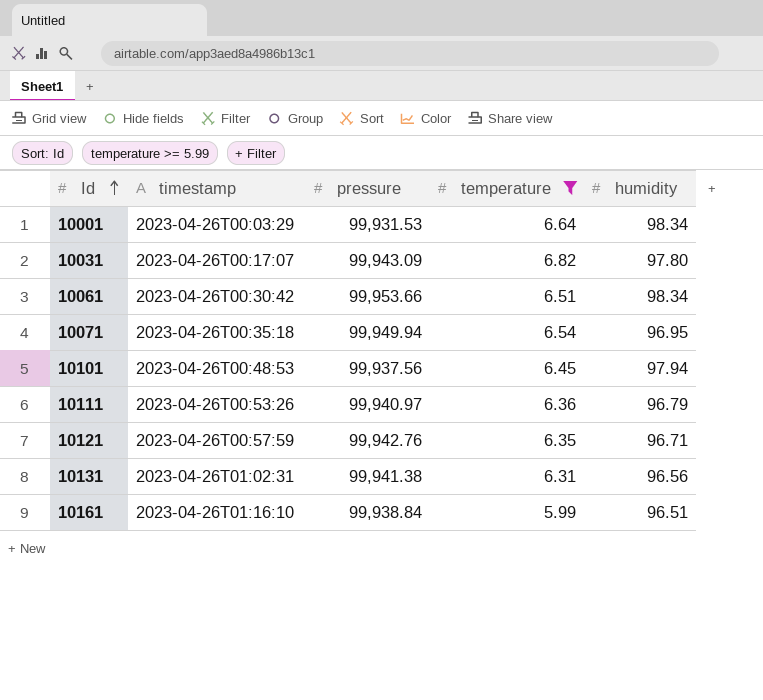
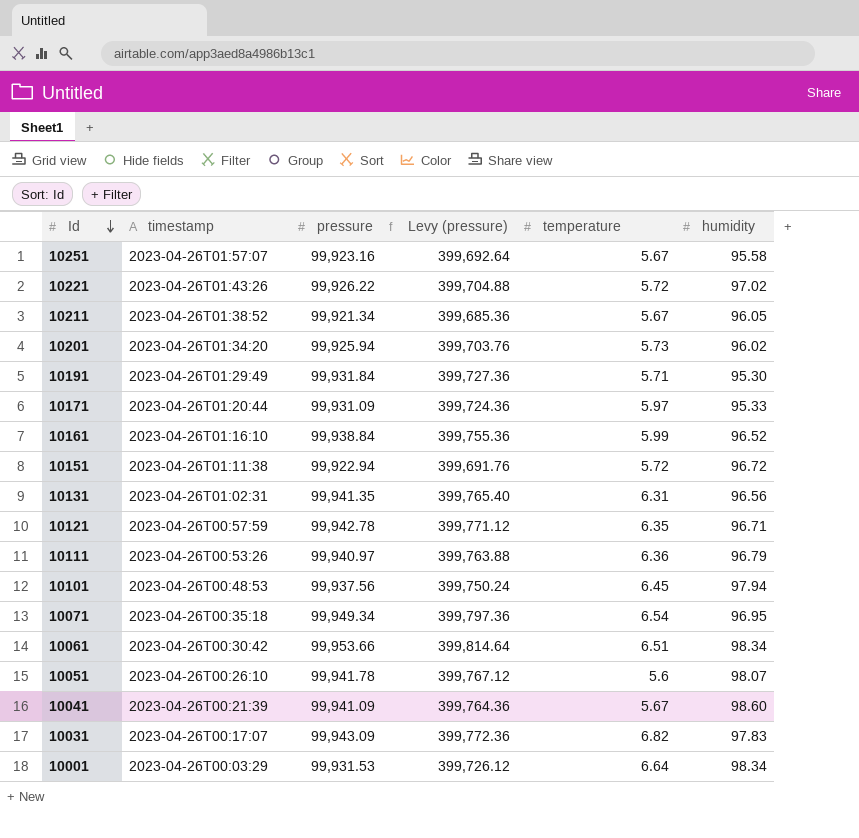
filter: temperature >= 5.99 -> none
row order: Id ascending -> Id descending
column Levy (pressure) | formula: none -> [pressure] * 4
10161 | humidity: 96.51 -> 96.52
10131 | pressure: 99,941.38 -> 99,941.35
10121 | pressure: 99,942.76 -> 99,942.78
10071 | pressure: 99,949.94 -> 99,949.34
10031 | humidity: 97.80 -> 97.83

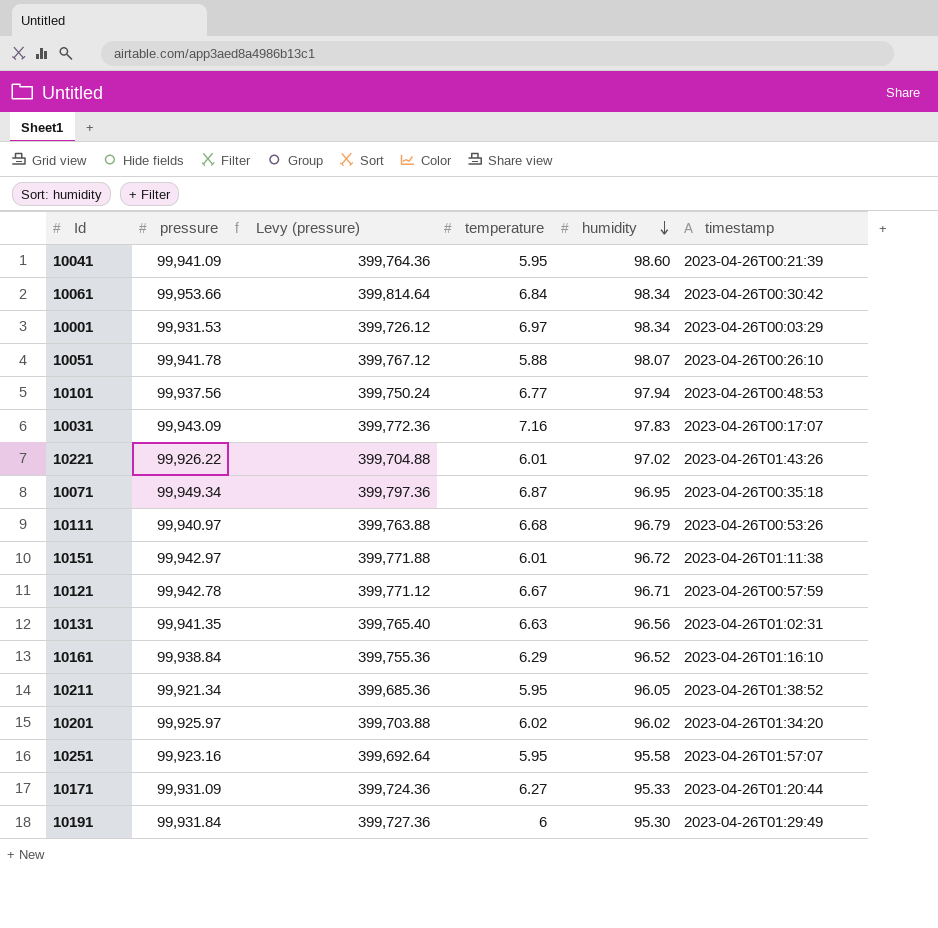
row order: Id descending -> humidity descending
column timestamp | position: 2 -> 6
10041 | temperature: 5.67 -> 5.95
10061 | temperature: 6.51 -> 6.84
10001 | temperature: 6.64 -> 6.97
10051 | temperature: 5.6 -> 5.88
10101 | temperature: 6.45 -> 6.77
10031 | temperature: 6.82 -> 7.16
10221 | temperature: 5.72 -> 6.01
10071 | temperature: 6.54 -> 6.87
10111 | temperature: 6.36 -> 6.68
10151 | pressure: 99,922.94 -> 99,942.97
10151 | Levy (pressure): 399,691.76 -> 399,771.88
10151 | temperature: 5.72 -> 6.01
10121 | temperature: 6.35 -> 6.67
10131 | temperature: 6.31 -> 6.63
10161 | temperature: 5.99 -> 6.29
10211 | temperature: 5.67 -> 5.95
10201 | pressure: 99,925.94 -> 99,925.97
10201 | Levy (pressure): 399,703.76 -> 399,703.88
10201 | temperature: 5.73 -> 6.02
10251 | temperature: 5.67 -> 5.95
10171 | temperature: 5.97 -> 6.27
10191 | temperature: 5.71 -> 6

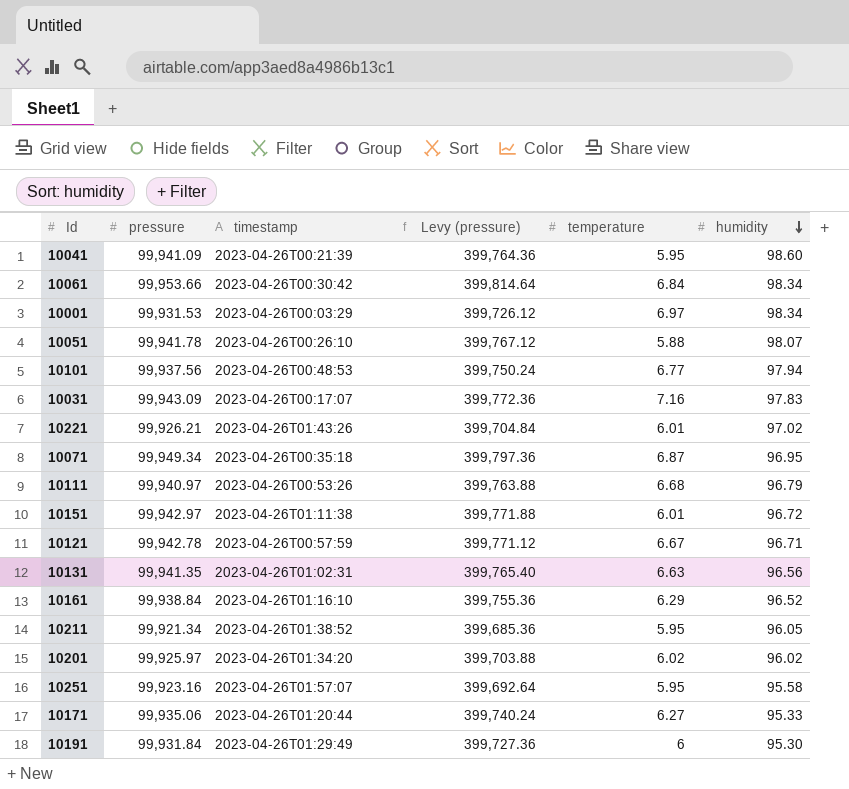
column timestamp | position: 6 -> 3
10221 | pressure: 99,926.22 -> 99,926.21
10221 | Levy (pressure): 399,704.88 -> 399,704.84
10171 | pressure: 99,931.09 -> 99,935.06
10171 | Levy (pressure): 399,724.36 -> 399,740.24

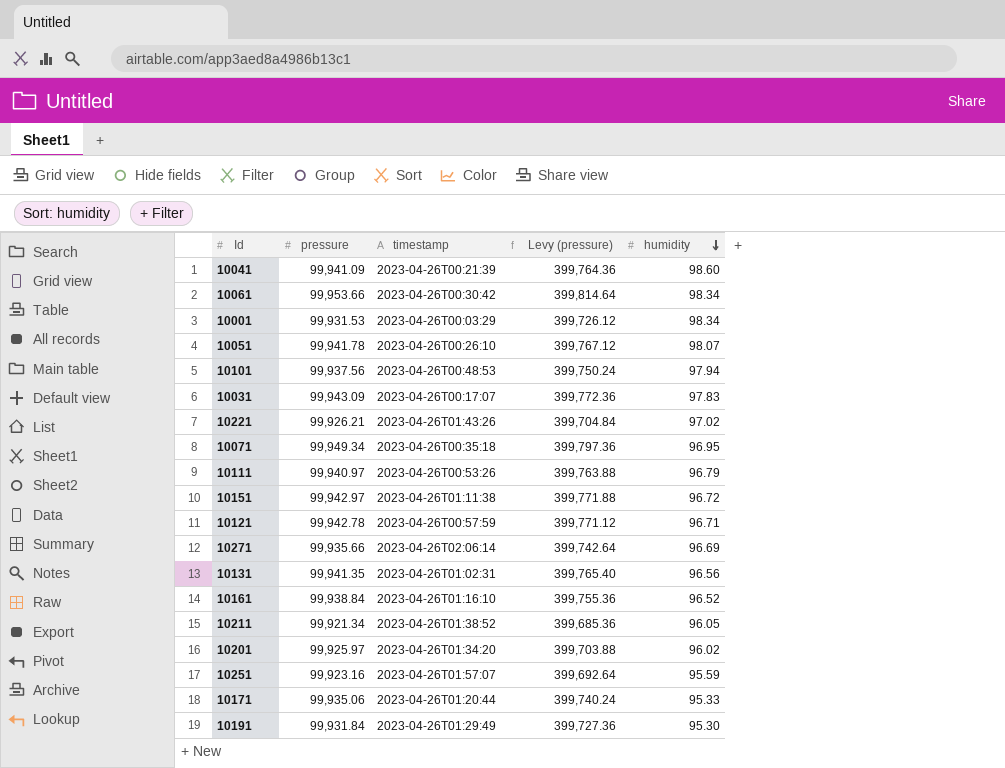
column temperature | position: 5 -> none
row 10271: none -> 99,935.66 | 2023-04-26T02:06:14 | 399,742.64 | 96.69
10251 | humidity: 95.58 -> 95.59

